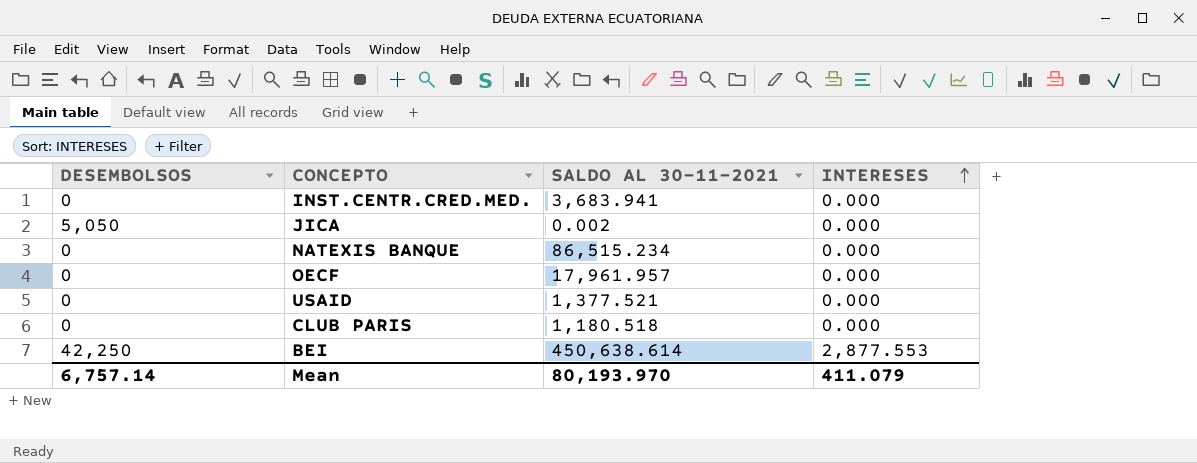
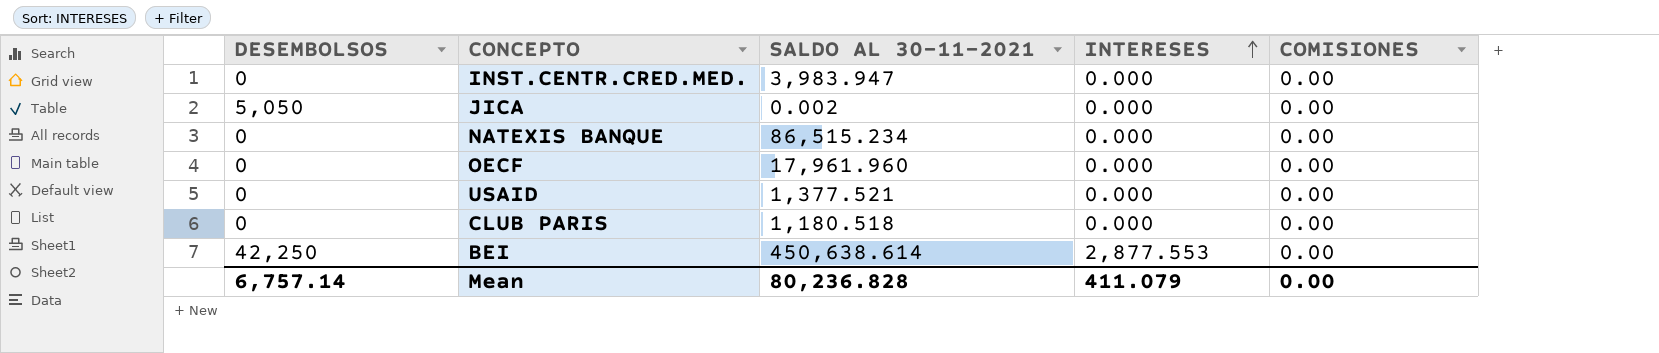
column COMISIONES | position: none -> 5
INST.CENTR.CRED.MED. | SALDO AL 30-11-2021: 3,683.941 -> 3,983.947
OECF | SALDO AL 30-11-2021: 17,961.957 -> 17,961.960
Mean | SALDO AL 30-11-2021: 80,193.970 -> 80,236.828

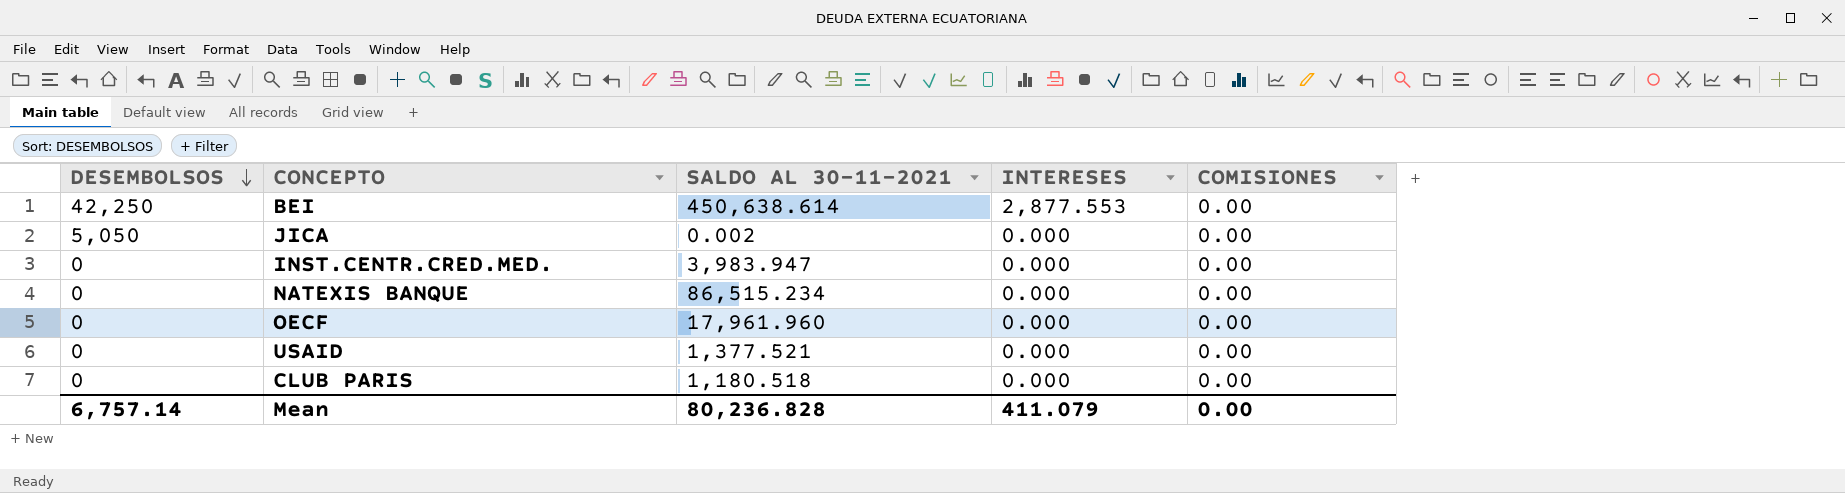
row order: INTERESES ascending -> DESEMBOLSOS descending

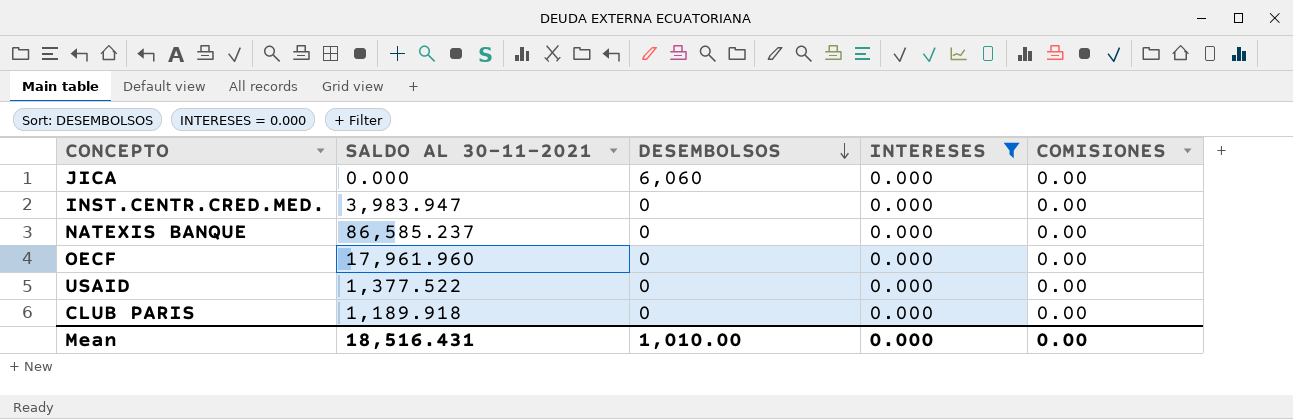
filter: none -> INTERESES = 0.000
column DESEMBOLSOS | position: 1 -> 3
JICA | SALDO AL 30-11-2021: 0.002 -> 0.000
JICA | DESEMBOLSOS: 5,050 -> 6,060
NATEXIS BANQUE | SALDO AL 30-11-2021: 86,515.234 -> 86,585.237
USAID | SALDO AL 30-11-2021: 1,377.521 -> 1,377.522
CLUB PARIS | SALDO AL 30-11-2021: 1,180.518 -> 1,189.918
Mean | SALDO AL 30-11-2021: 80,236.828 -> 18,516.431
Mean | DESEMBOLSOS: 6,757.14 -> 1,010.00
Mean | INTERESES: 411.079 -> 0.000

